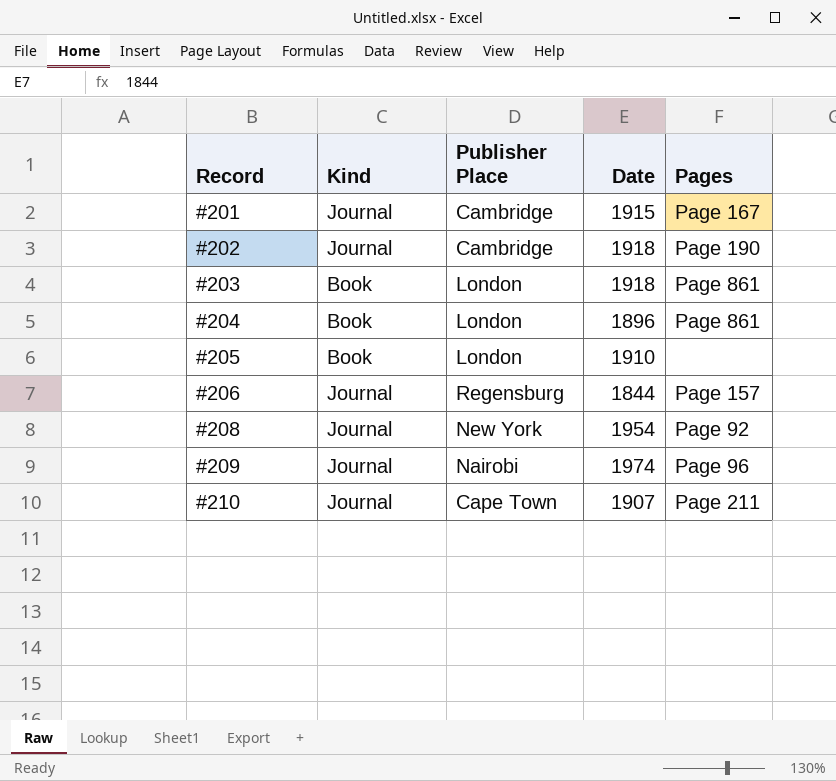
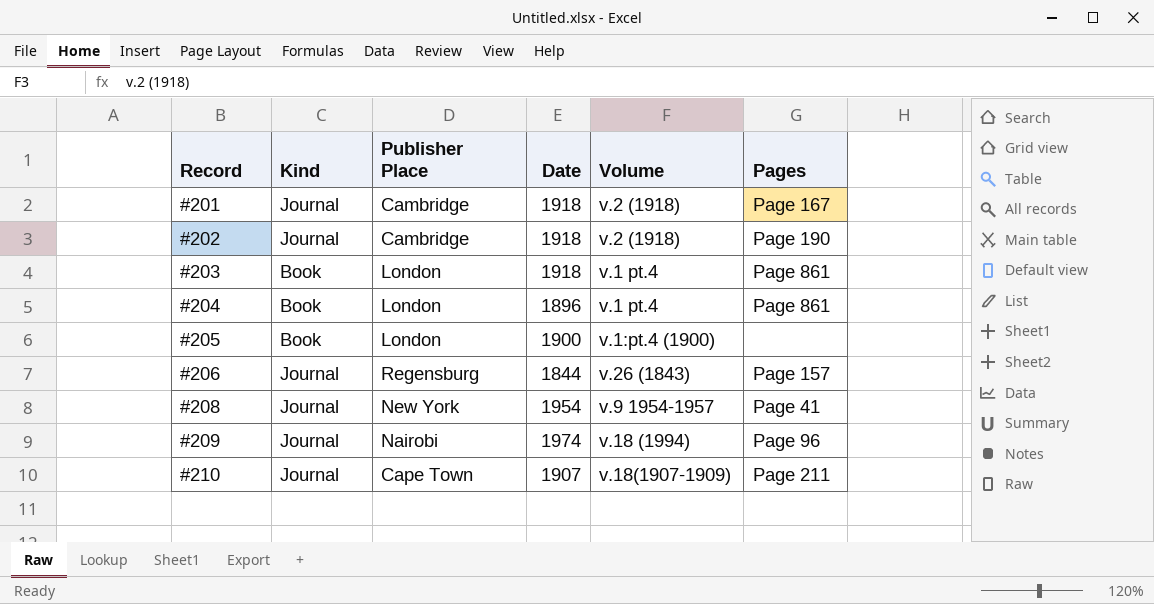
column Volume | position: none -> 5
#201 | Date: 1915 -> 1918
#205 | Date: 1910 -> 1900
#208 | Pages: Page 92 -> Page 41

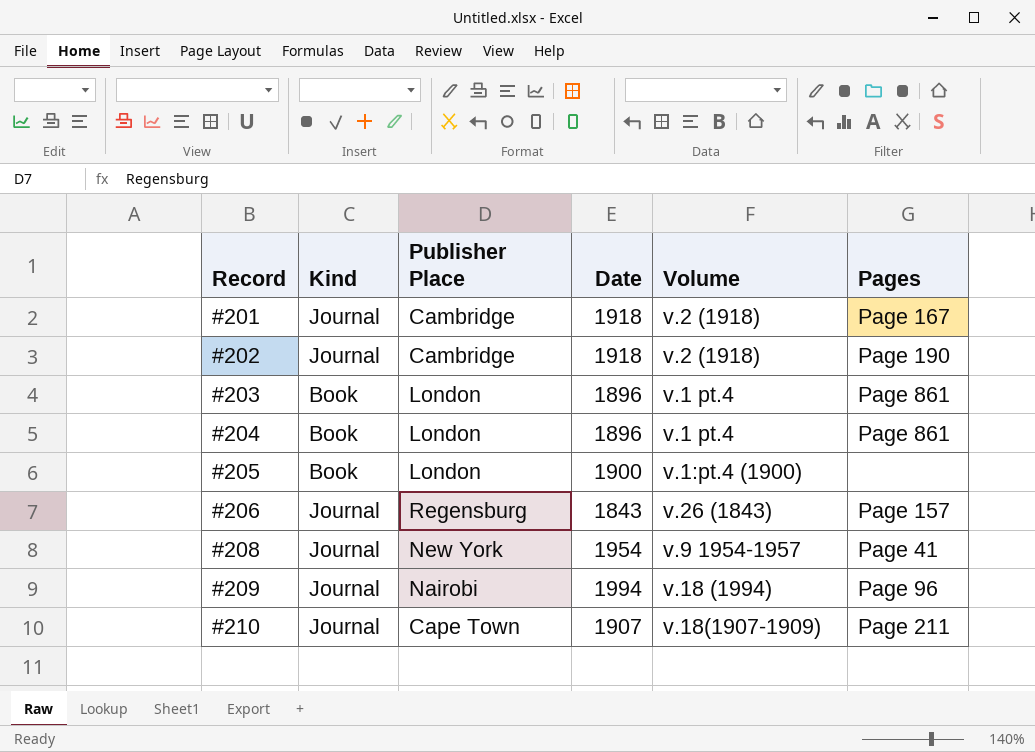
#203 | Date: 1918 -> 1896
#206 | Date: 1844 -> 1843
#209 | Date: 1974 -> 1994

